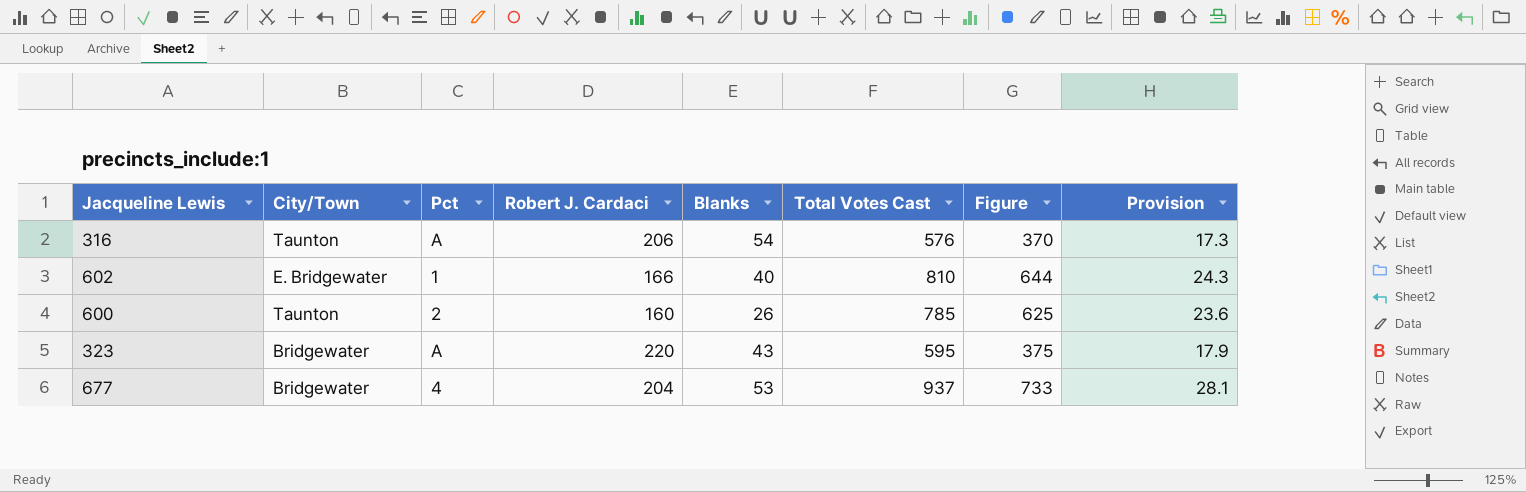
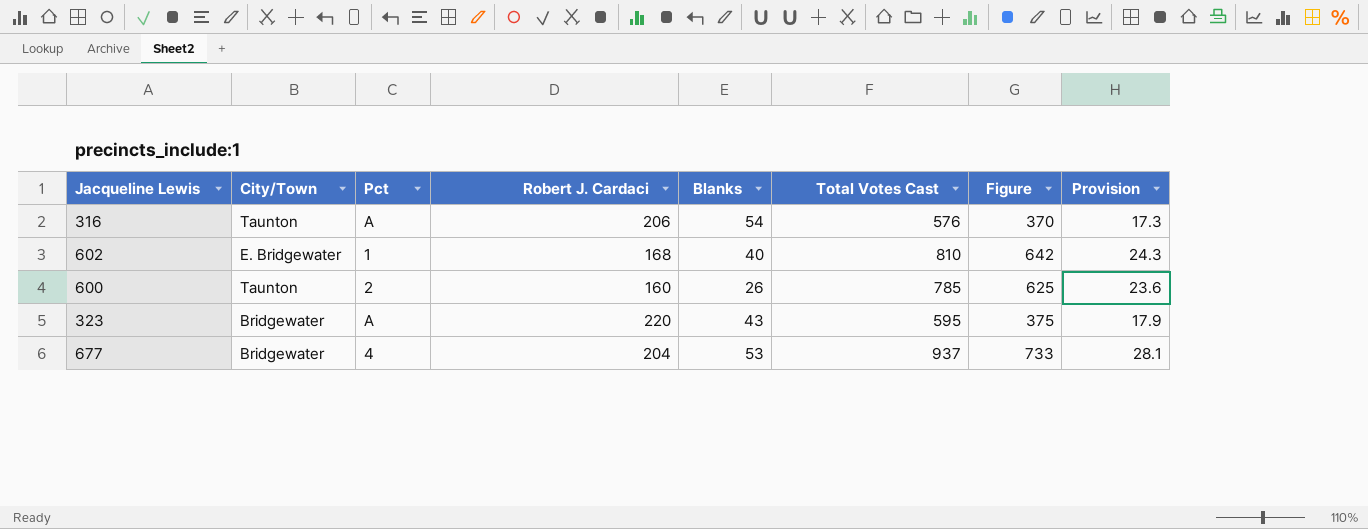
602 | Robert J. Cardaci: 166 -> 168
602 | Figure: 644 -> 642

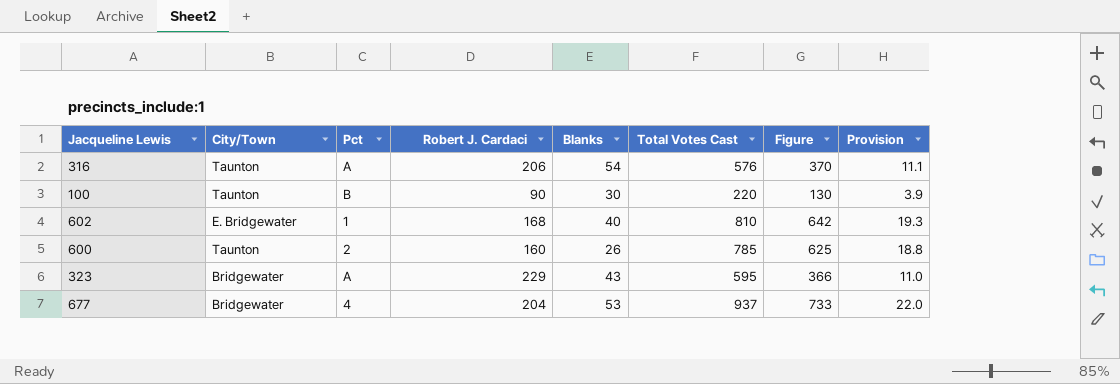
column Provision | formula: [Total Votes Cast] * 0.03 -> [Figure] * 0.03
row 100: none -> Taunton | B | 90 | 30 | 220 | 130 | 3.9
323 | Robert J. Cardaci: 220 -> 229
323 | Figure: 375 -> 366

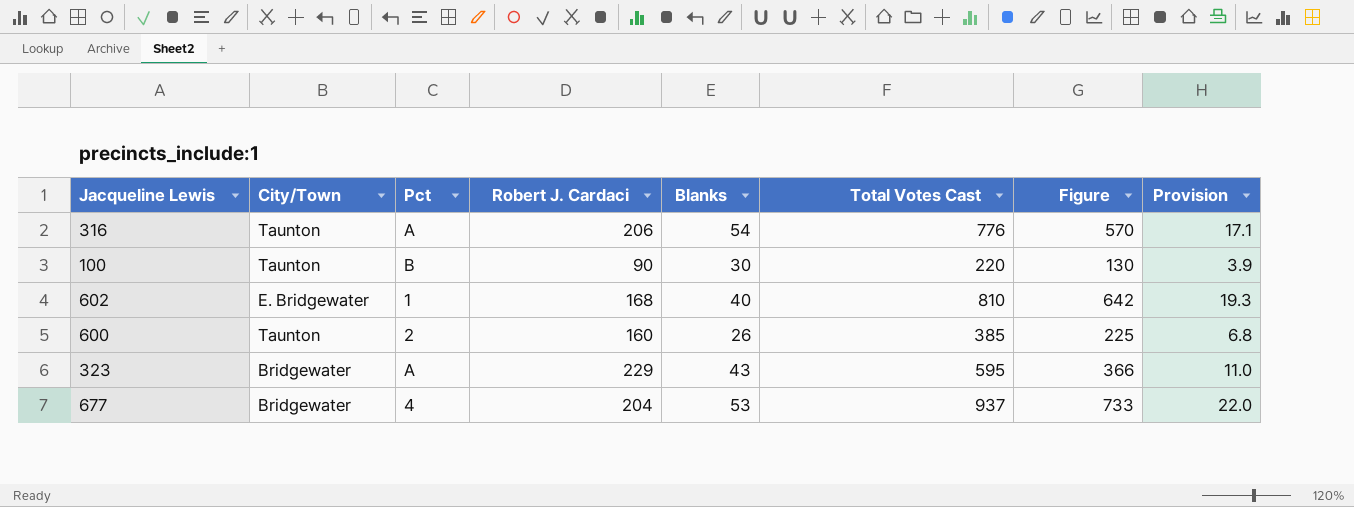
316 | Total Votes Cast: 576 -> 776
316 | Figure: 370 -> 570
316 | Provision: 11.1 -> 17.1
600 | Total Votes Cast: 785 -> 385
600 | Figure: 625 -> 225
600 | Provision: 18.8 -> 6.8

